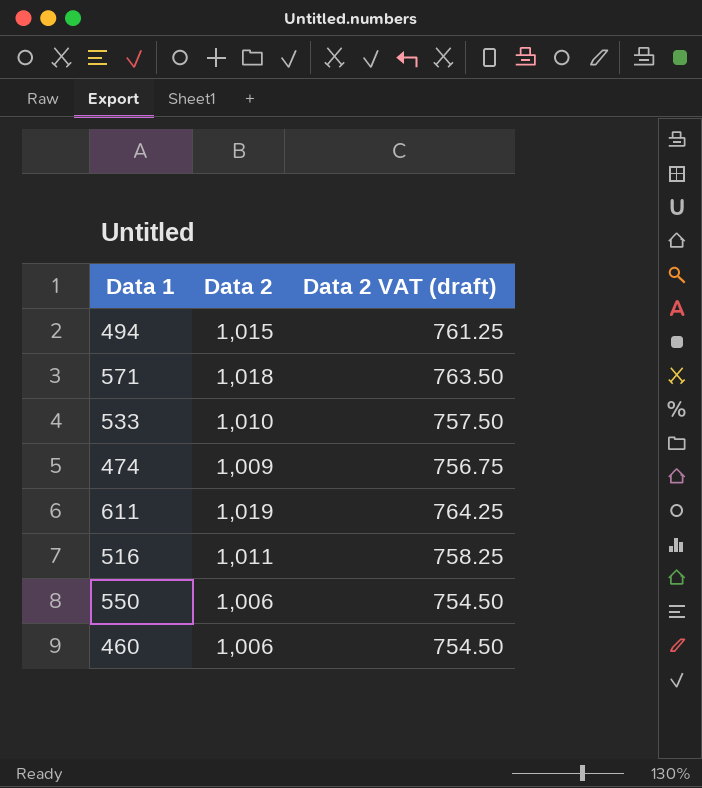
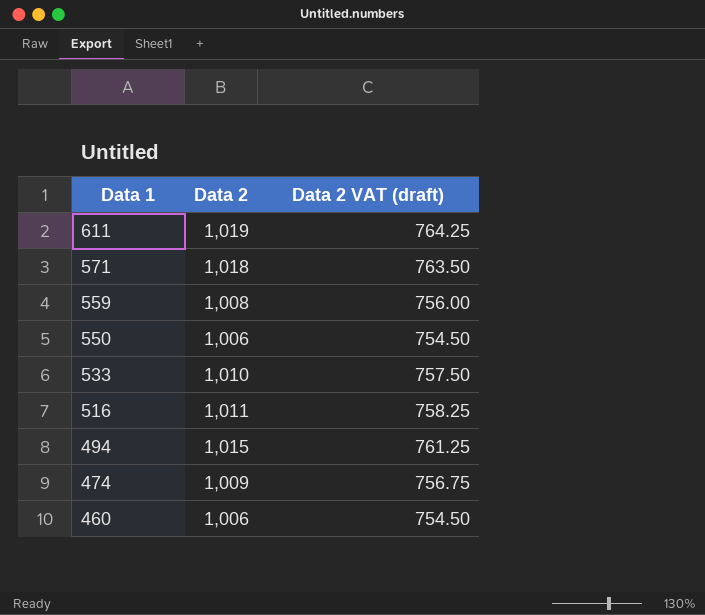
row order: none -> Data 1 descending
row 559: none -> 1,008 | 756.00

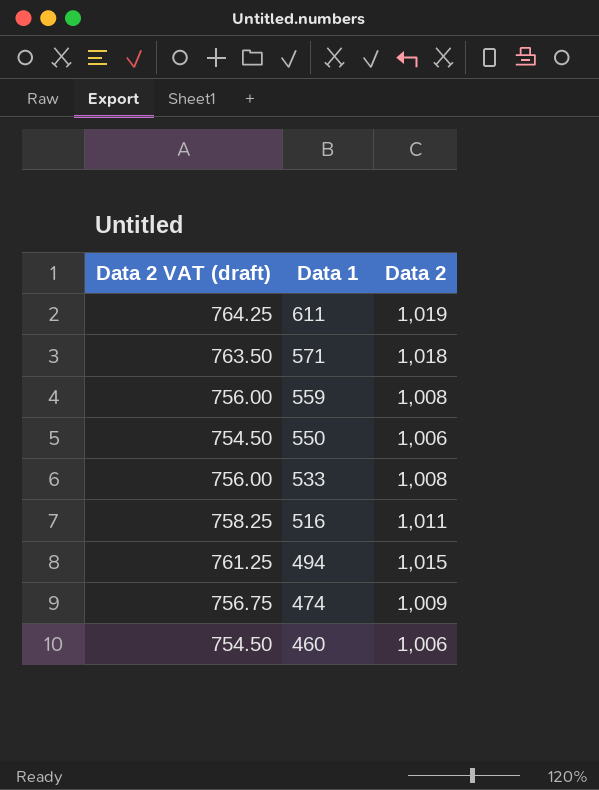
column Data 2 VAT (draft) | position: 3 -> 1
533 | Data 2 VAT (draft): 757.50 -> 756.00
533 | Data 2: 1,010 -> 1,008

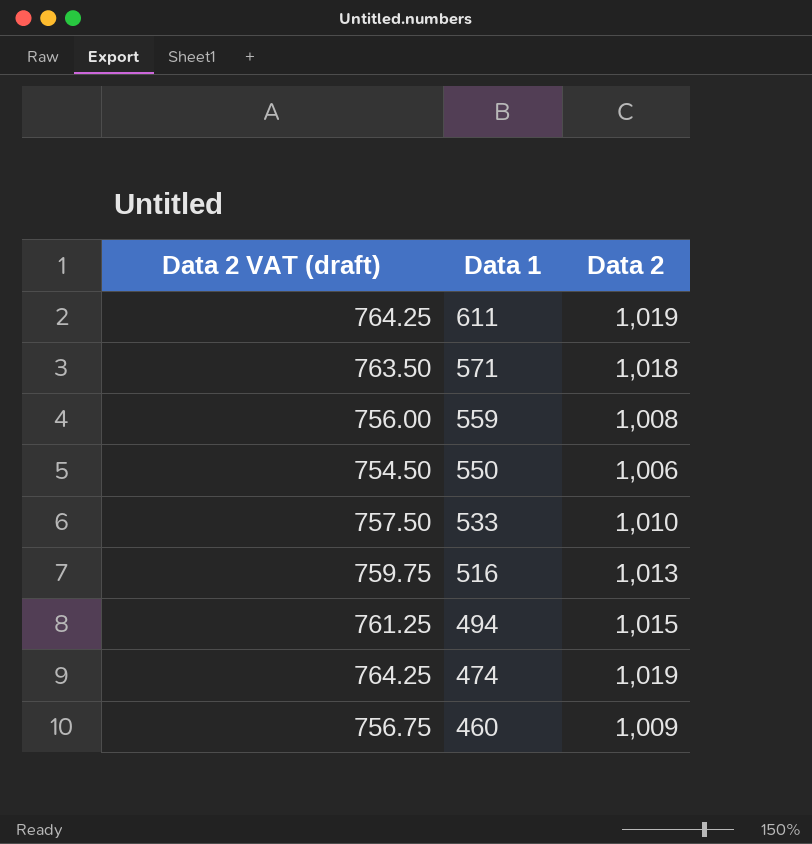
533 | Data 2 VAT (draft): 756.00 -> 757.50
533 | Data 2: 1,008 -> 1,010
516 | Data 2 VAT (draft): 758.25 -> 759.75
516 | Data 2: 1,011 -> 1,013
474 | Data 2 VAT (draft): 756.75 -> 764.25
474 | Data 2: 1,009 -> 1,019
460 | Data 2 VAT (draft): 754.50 -> 756.75
460 | Data 2: 1,006 -> 1,009

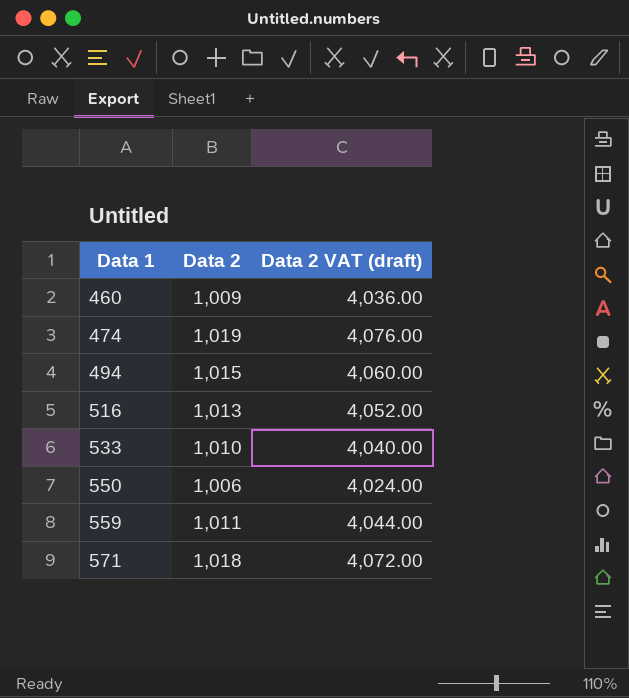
row order: Data 1 descending -> Data 1 ascending
column Data 2 VAT (draft) | formula: [Data 2] * 0.75 -> [Data 2] * 4
column Data 2 VAT (draft) | position: 1 -> 3
row 611: 764.25 | 1,019 -> none
559 | Data 2: 1,008 -> 1,011

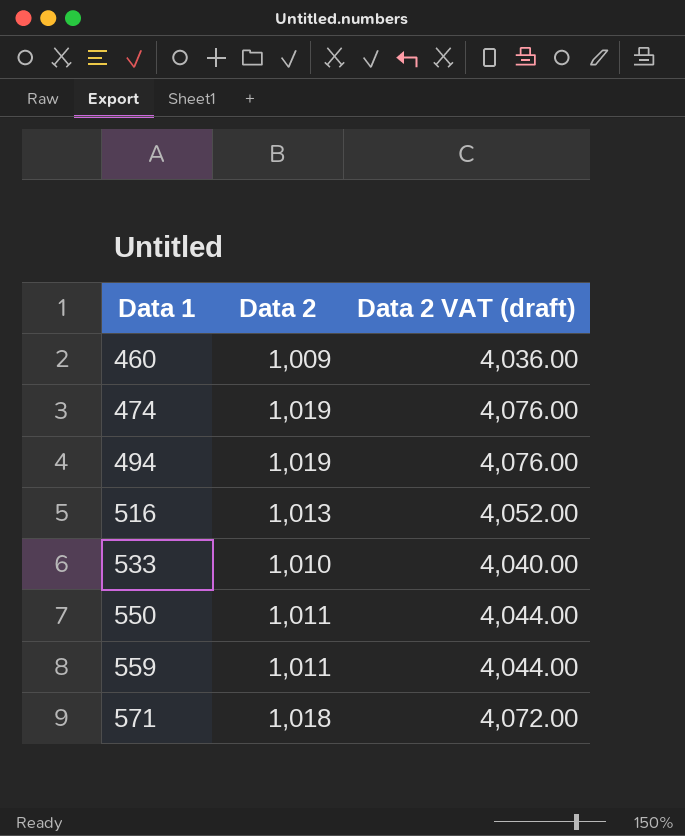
494 | Data 2: 1,015 -> 1,019
494 | Data 2 VAT (draft): 4,060.00 -> 4,076.00
550 | Data 2: 1,006 -> 1,011
550 | Data 2 VAT (draft): 4,024.00 -> 4,044.00

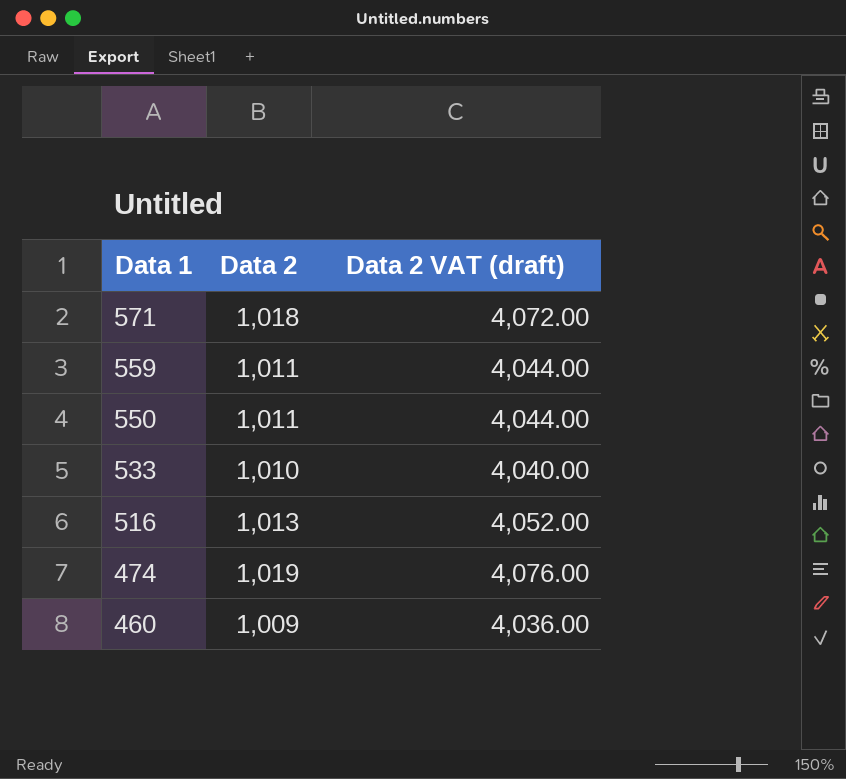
row order: Data 1 ascending -> Data 1 descending
row 494: 1,019 | 4,076.00 -> none

